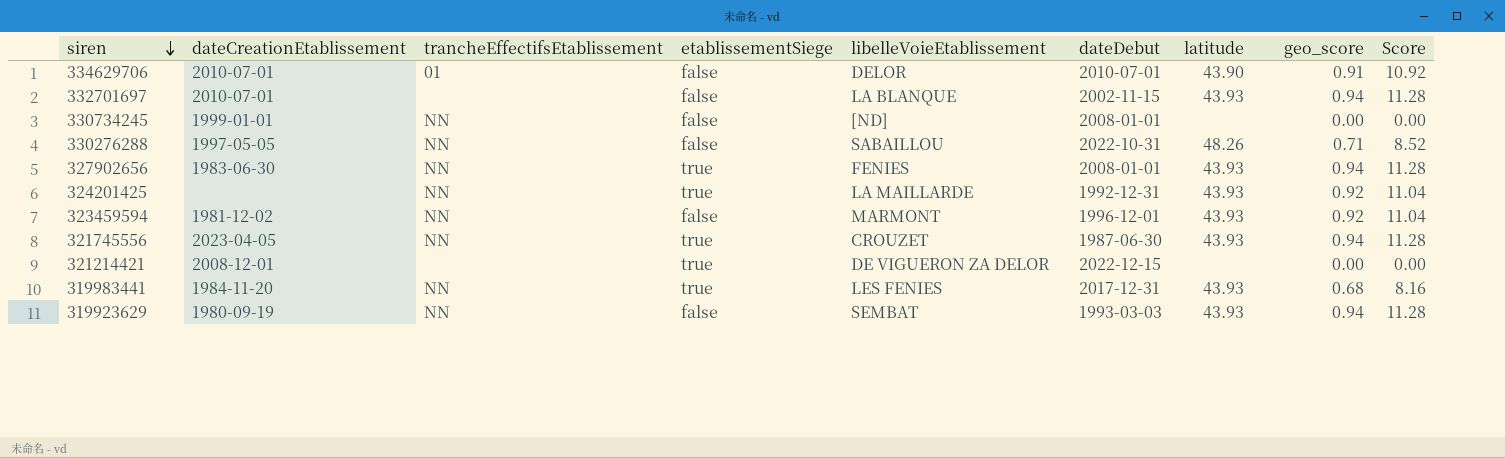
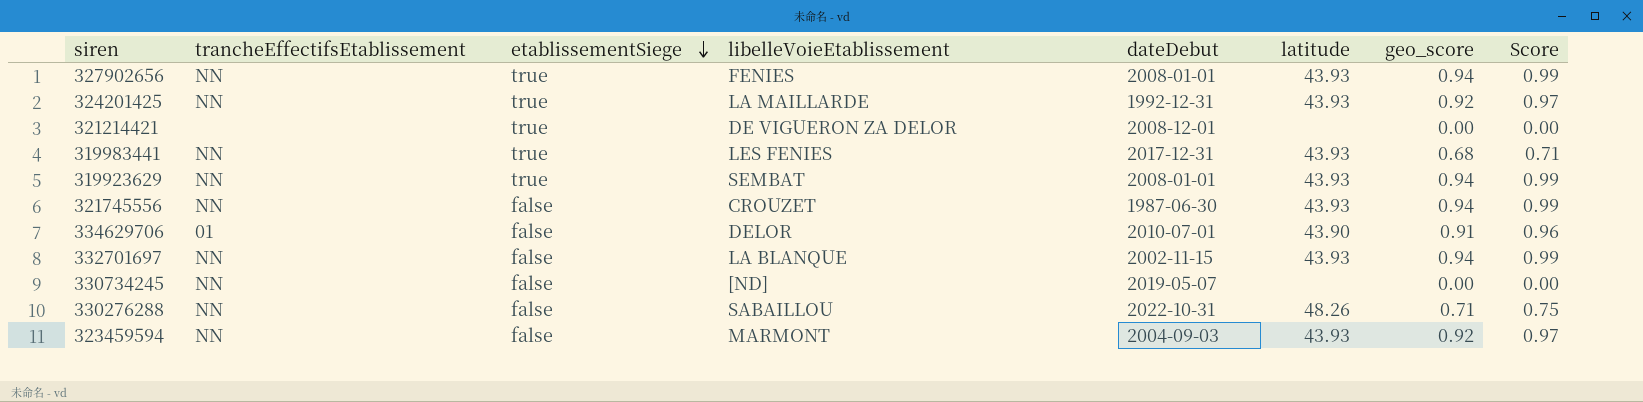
row order: siren descending -> etablissementSiege descending
column dateCreationEtablissement | position: 2 -> none
column Score | formula: [geo_score] * 12 -> [geo_score] * 1.05
321214421 | dateDebut: 2022-12-15 -> 2008-12-01
319923629 | etablissementSiege: false -> true
319923629 | dateDebut: 1993-03-03 -> 2008-01-01
321745556 | etablissementSiege: true -> false
332701697 | trancheEffectifsEtablissement: none -> NN
330734245 | dateDebut: 2008-01-01 -> 2019-05-07
323459594 | dateDebut: 1996-12-01 -> 2004-09-03

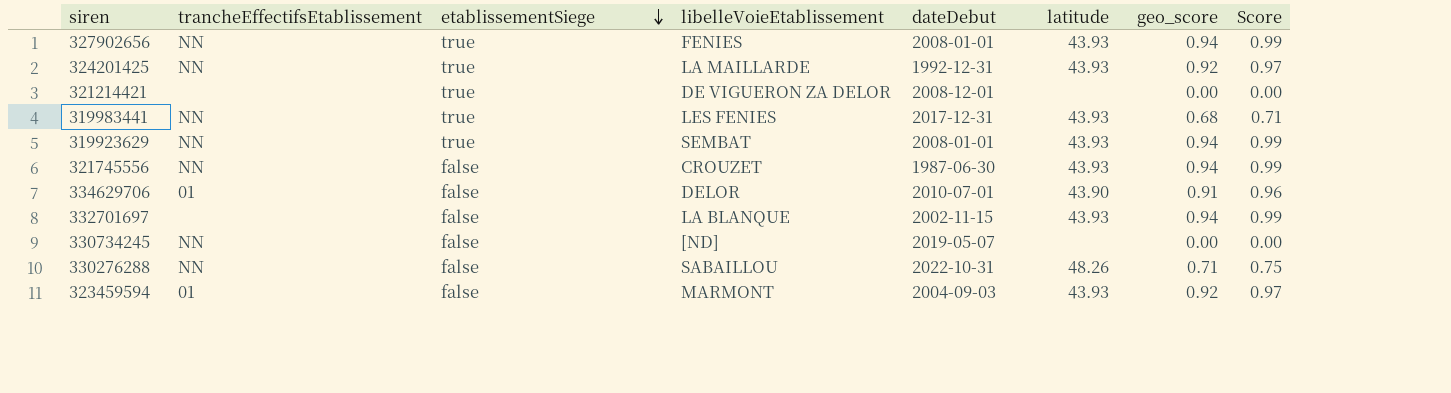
332701697 | trancheEffectifsEtablissement: NN -> none
323459594 | trancheEffectifsEtablissement: NN -> 01

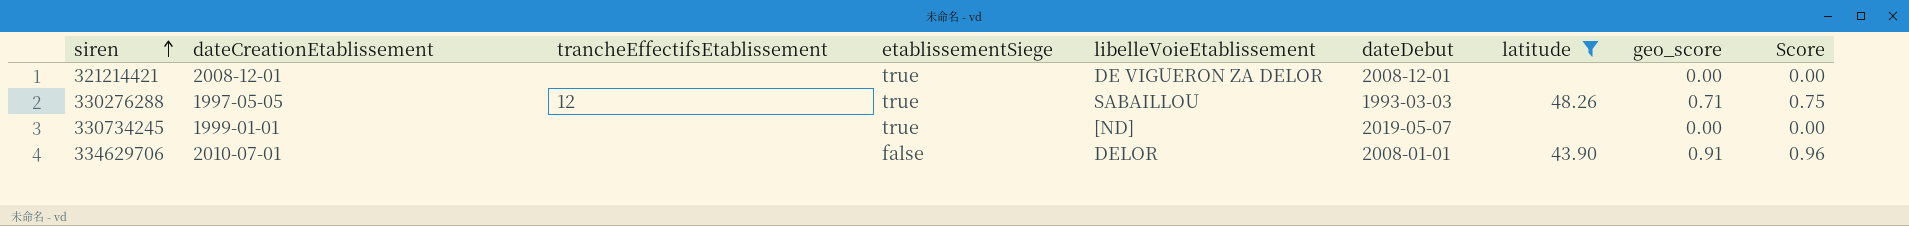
filter: none -> latitude != 43.93
row order: etablissementSiege descending -> siren ascending
column dateCreationEtablissement | position: none -> 2
330276288 | trancheEffectifsEtablissement: NN -> 12
330276288 | etablissementSiege: false -> true
330276288 | dateDebut: 2022-10-31 -> 1993-03-03
330734245 | trancheEffectifsEtablissement: NN -> none
330734245 | etablissementSiege: false -> true
334629706 | trancheEffectifsEtablissement: 01 -> none
334629706 | dateDebut: 2010-07-01 -> 2008-01-01

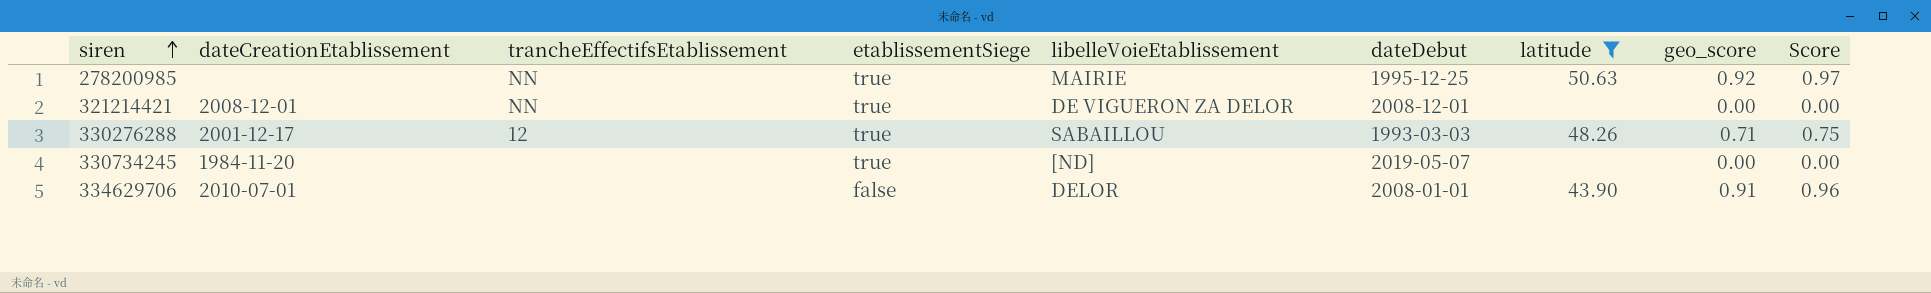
row 278200985: none -> none | NN | true | MAIRIE | 1995-12-25 | 50.63 | 0.92 | 0.97
321214421 | trancheEffectifsEtablissement: none -> NN
330276288 | dateCreationEtablissement: 1997-05-05 -> 2001-12-17
330734245 | dateCreationEtablissement: 1999-01-01 -> 1984-11-20

